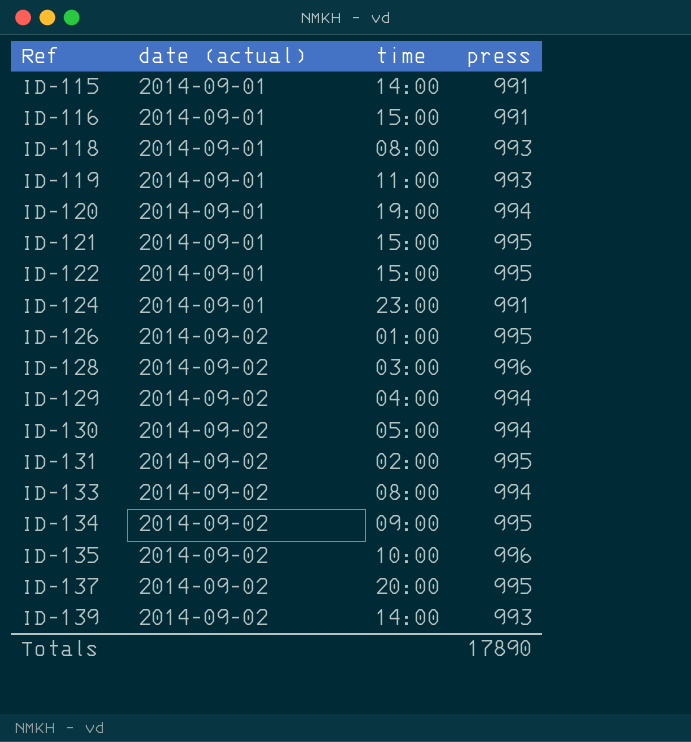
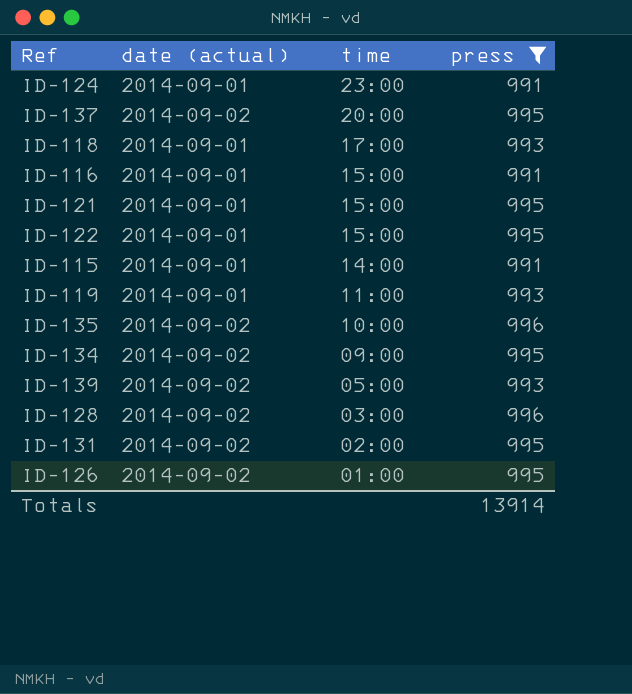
filter: none -> press != 994
row order: Ref ascending -> time descending
ID-118 | time: 08:00 -> 17:00
ID-139 | time: 14:00 -> 05:00
Totals | press: 17890 -> 13914

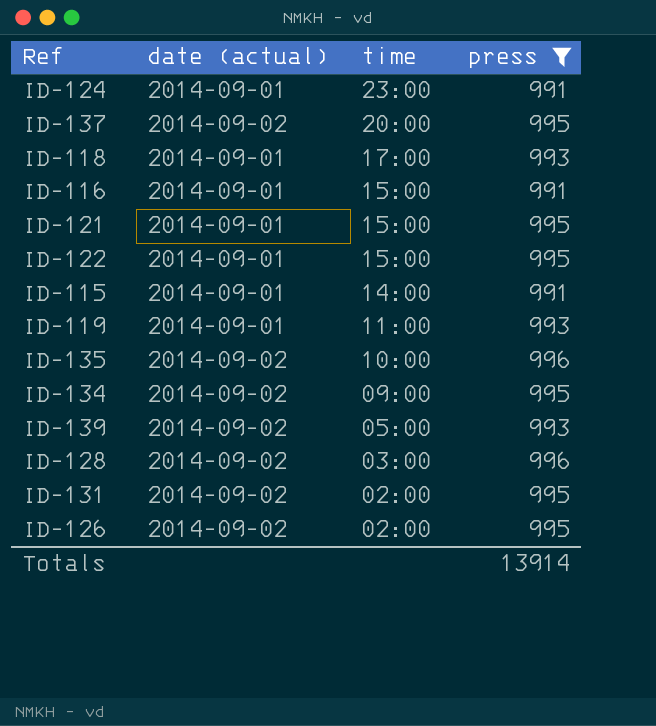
ID-126 | time: 01:00 -> 02:00

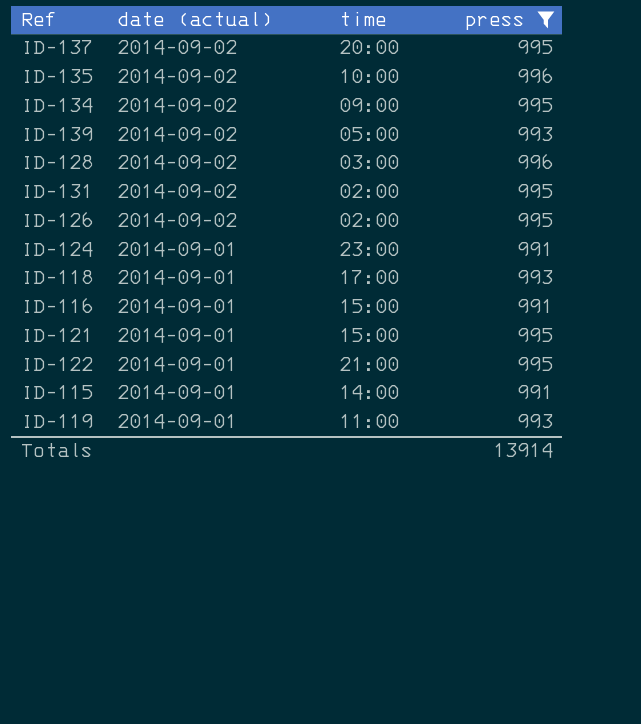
row order: time descending -> date (actual) descending
ID-122 | time: 15:00 -> 21:00

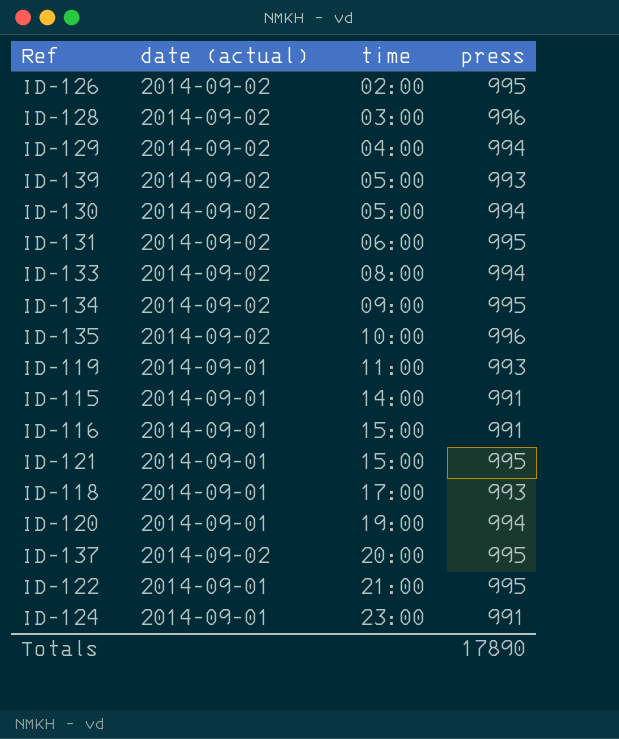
filter: press != 994 -> none
row order: date (actual) descending -> time ascending
ID-131 | time: 02:00 -> 06:00
Totals | press: 13914 -> 17890

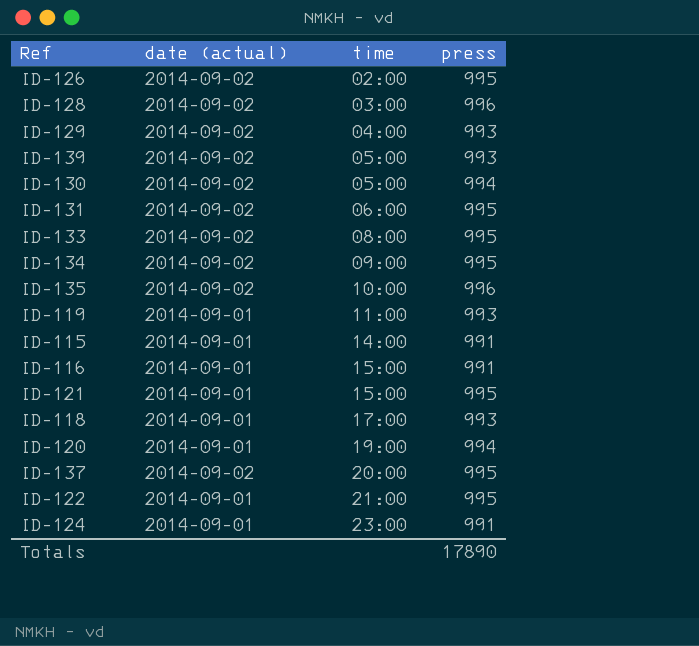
ID-129 | press: 994 -> 993
ID-133 | press: 994 -> 995

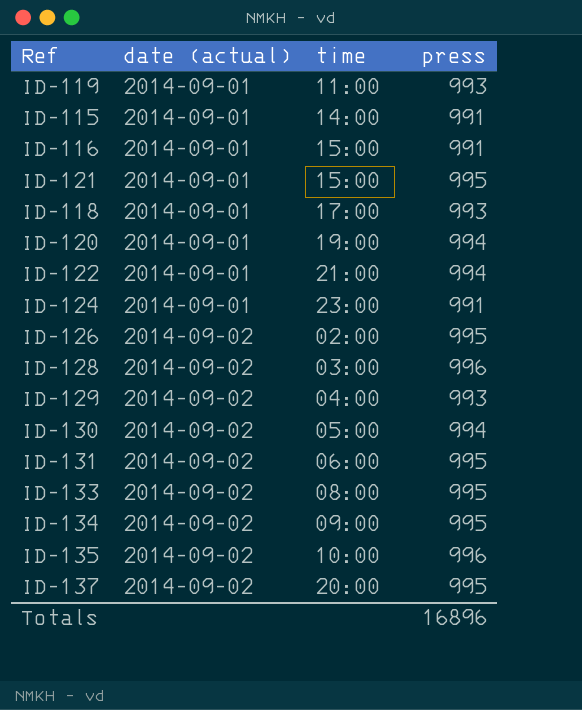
row order: time ascending -> date (actual) ascending
row ID-139: 2014-09-02 | 05:00 | 993 -> none
ID-122 | press: 995 -> 994
Totals | press: 17890 -> 16896

